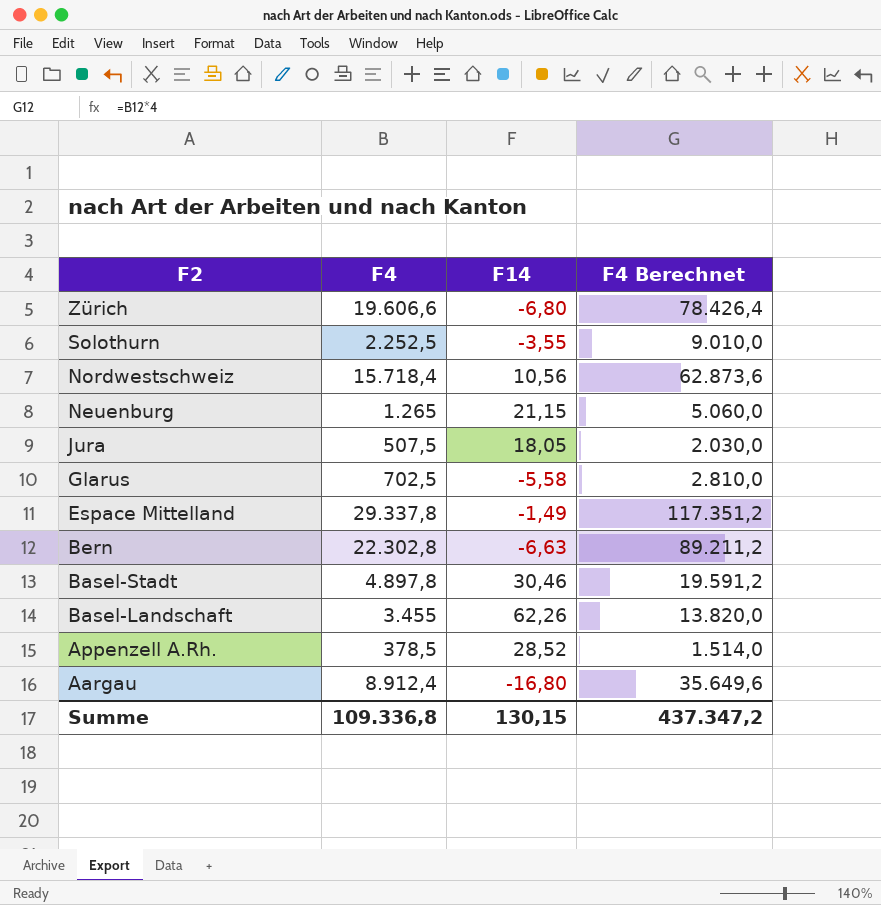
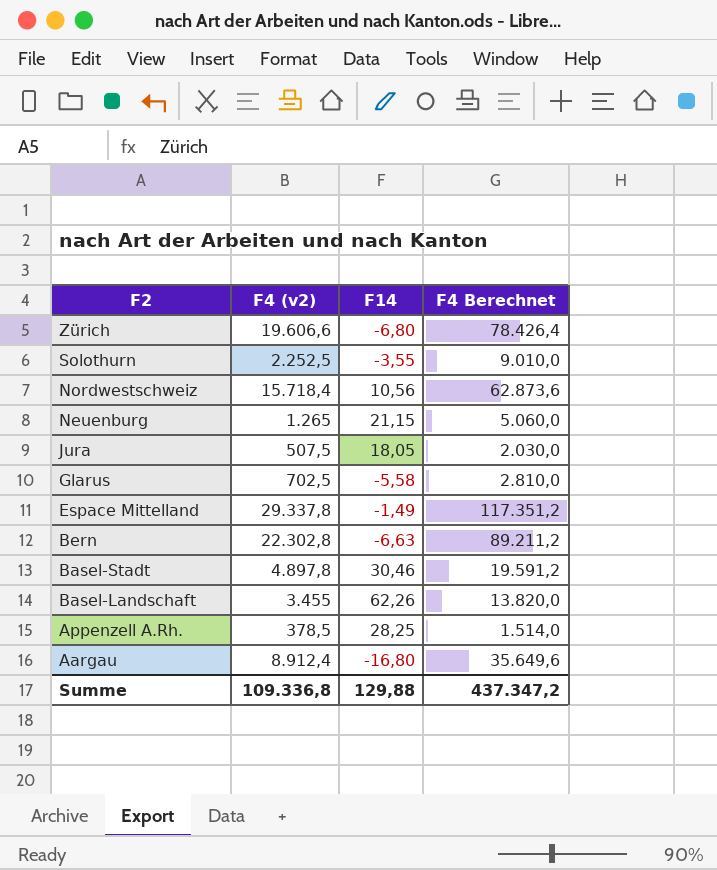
column name: F4 -> F4 (v2)
Appenzell A.Rh. | F14: 28,52 -> 28,25
Summe | F14: 130,15 -> 129,88

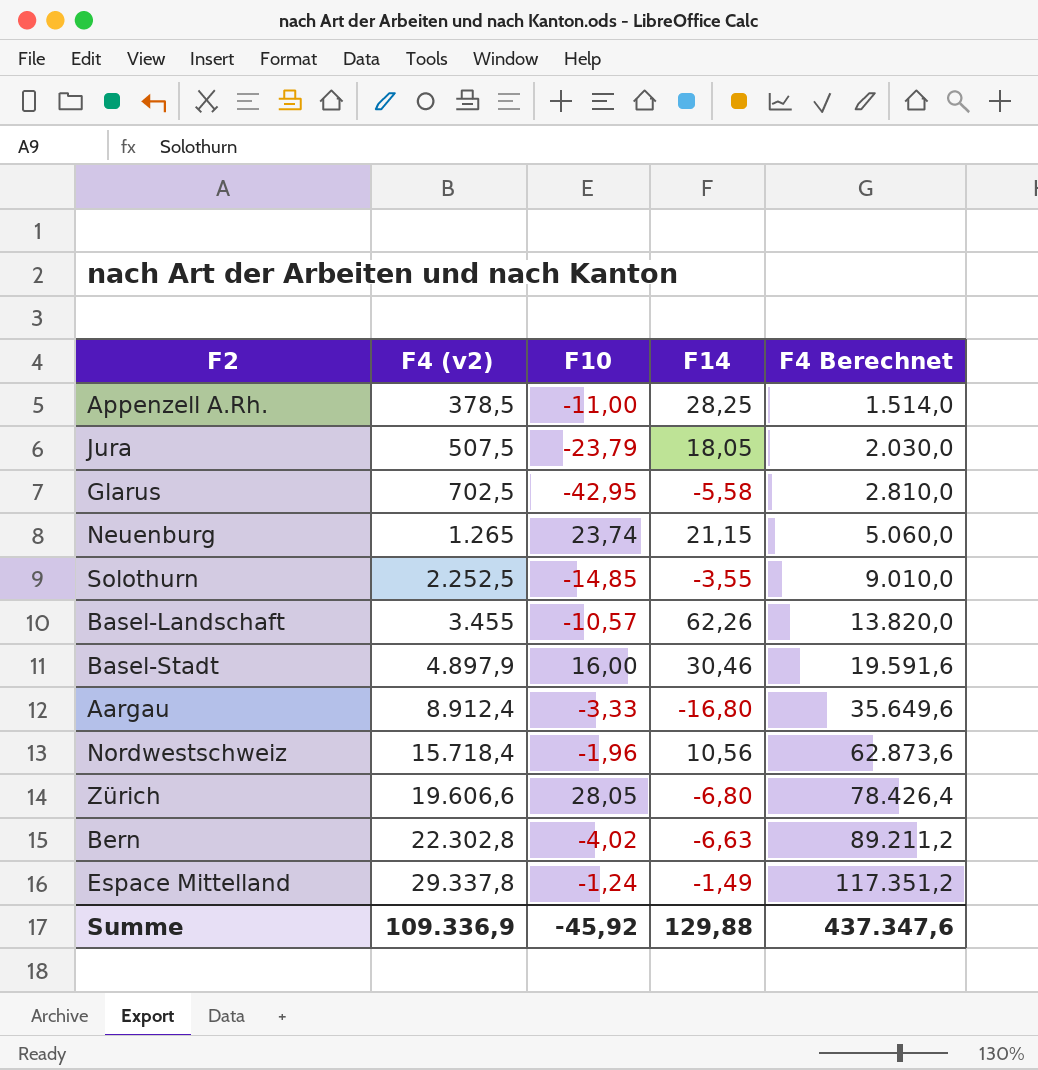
row order: F2 descending -> F4 (v2) ascending
column F10 | position: none -> 3
Basel-Stadt | F4 (v2): 4.897,8 -> 4.897,9
Basel-Stadt | F4 Berechnet: 19.591,2 -> 19.591,6
Summe | F4 (v2): 109.336,8 -> 109.336,9
Summe | F4 Berechnet: 437.347,2 -> 437.347,6

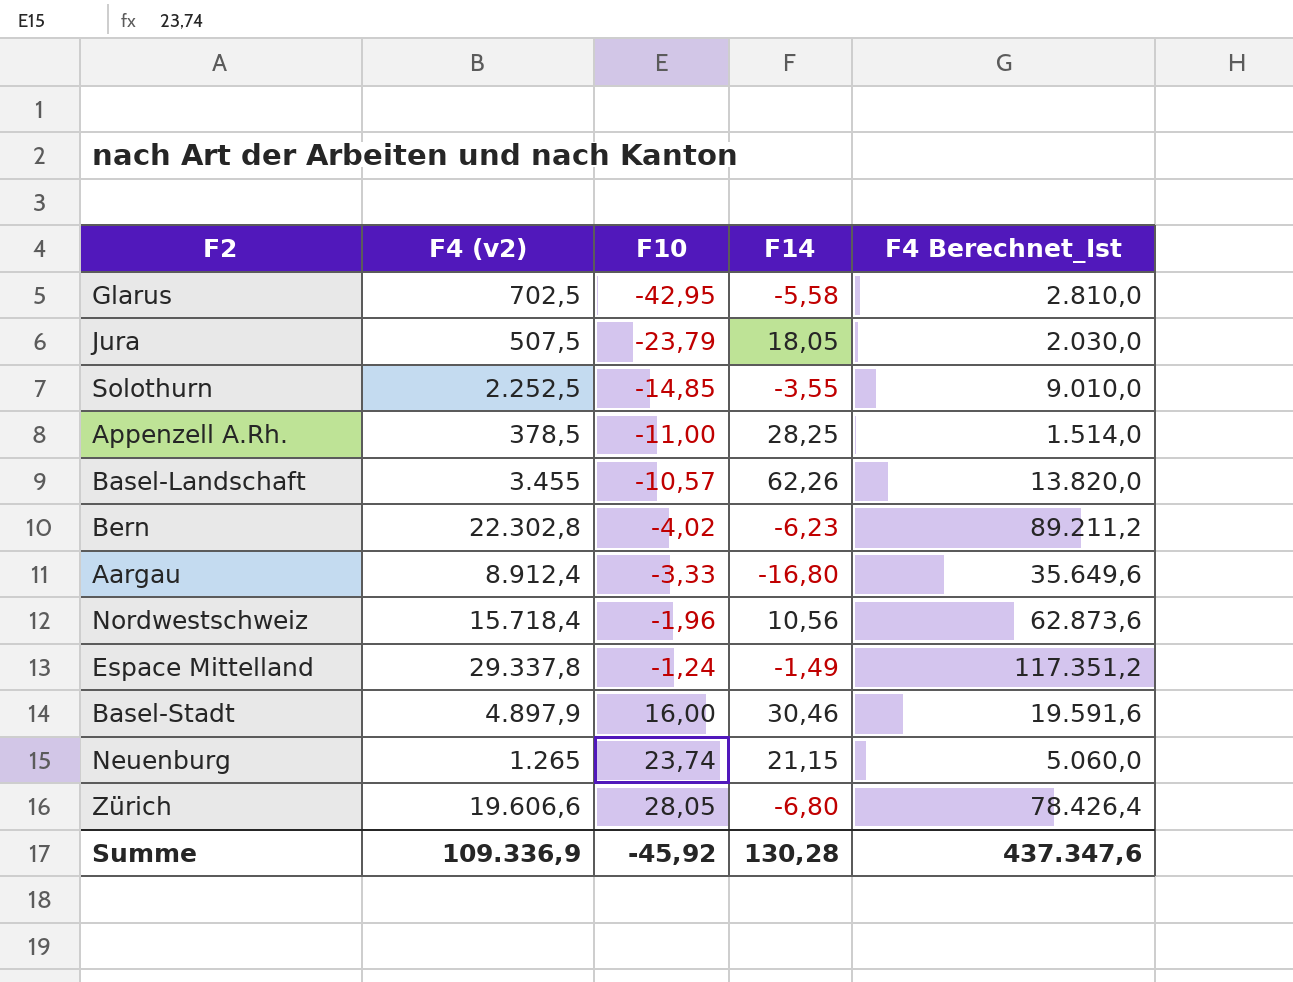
row order: F4 (v2) ascending -> F10 ascending
column name: F4 Berechnet -> F4 Berechnet_Ist
Bern | F14: -6,63 -> -6,23
Summe | F14: 129,88 -> 130,28

